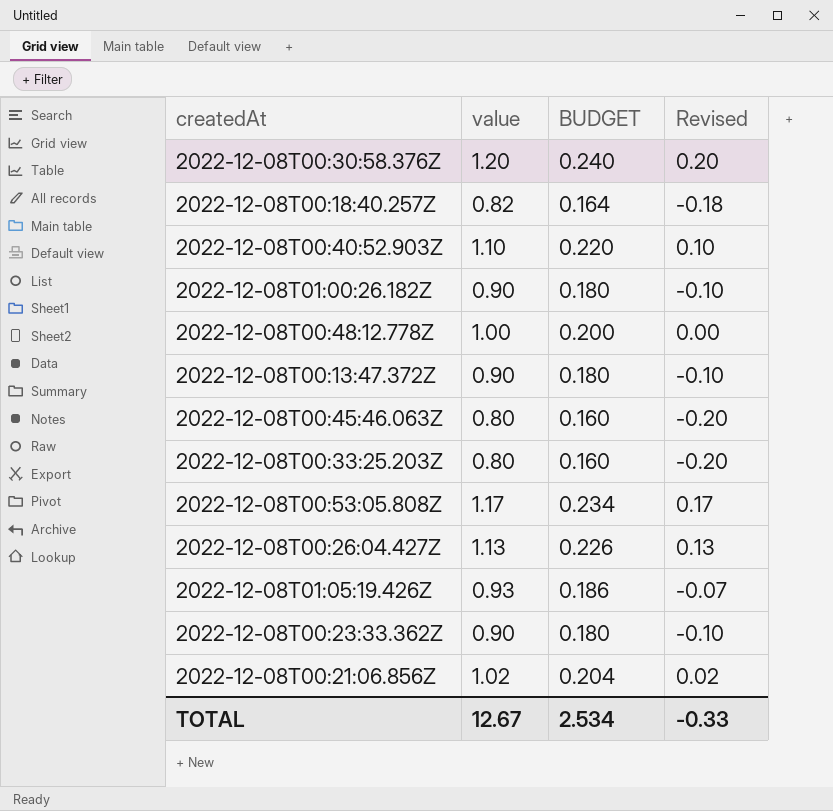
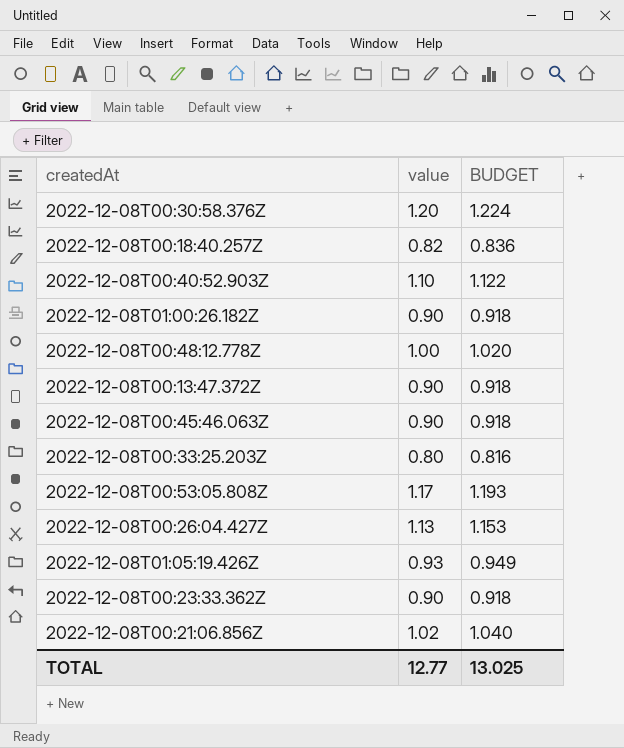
column Revised | formula: [value] - 1 -> none
column BUDGET | formula: [value] * 0.2 -> [value] * 1.02
2022-12-08T00:45:46.063Z | value: 0.80 -> 0.90
TOTAL | value: 12.67 -> 12.77
TOTAL | BUDGET: 2.534 -> 13.025

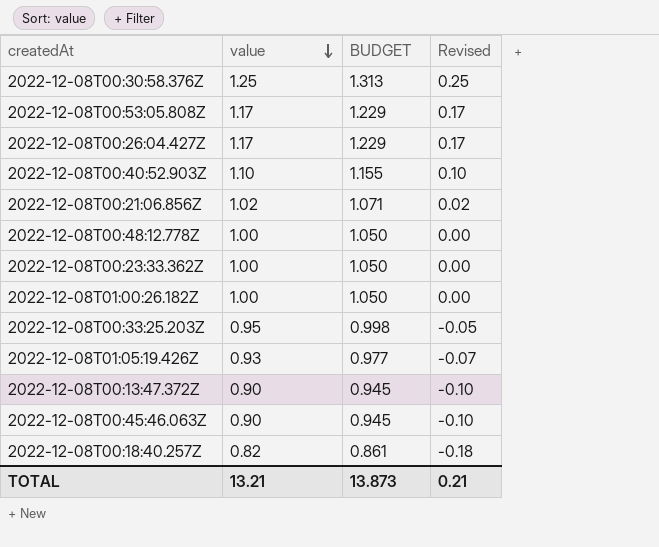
row order: none -> value descending
column BUDGET | formula: [value] * 1.02 -> [value] * 1.05
column Revised | formula: none -> [value] - 1
2022-12-08T00:30:58.376Z | value: 1.20 -> 1.25
2022-12-08T00:26:04.427Z | value: 1.13 -> 1.17
2022-12-08T00:23:33.362Z | value: 0.90 -> 1.00
2022-12-08T01:00:26.182Z | value: 0.90 -> 1.00
2022-12-08T00:33:25.203Z | value: 0.80 -> 0.95
TOTAL | value: 12.77 -> 13.21
TOTAL | BUDGET: 13.025 -> 13.873

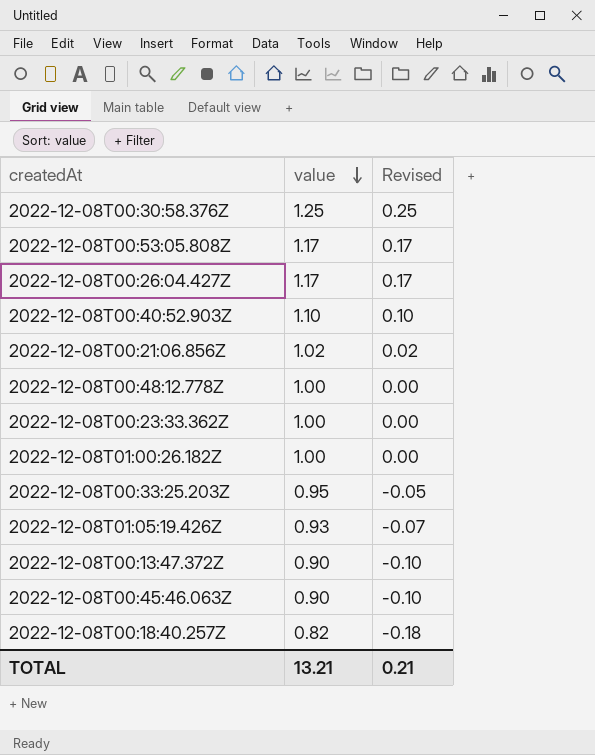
column BUDGET | formula: [value] * 1.05 -> none

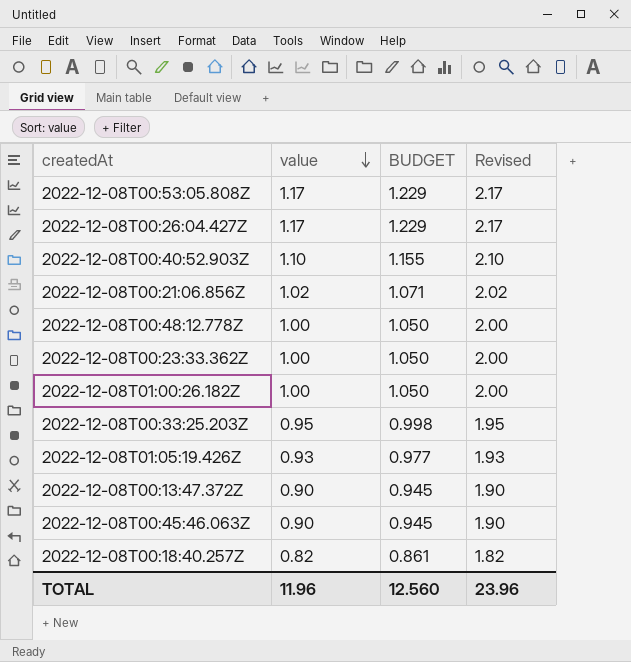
column BUDGET | formula: none -> [value] * 1.05
column Revised | formula: [value] - 1 -> [value] + 1
row 2022-12-08T00:30:58.376Z: 1.25 | 0.25 -> none
TOTAL | value: 13.21 -> 11.96
TOTAL | Revised: 0.21 -> 23.96

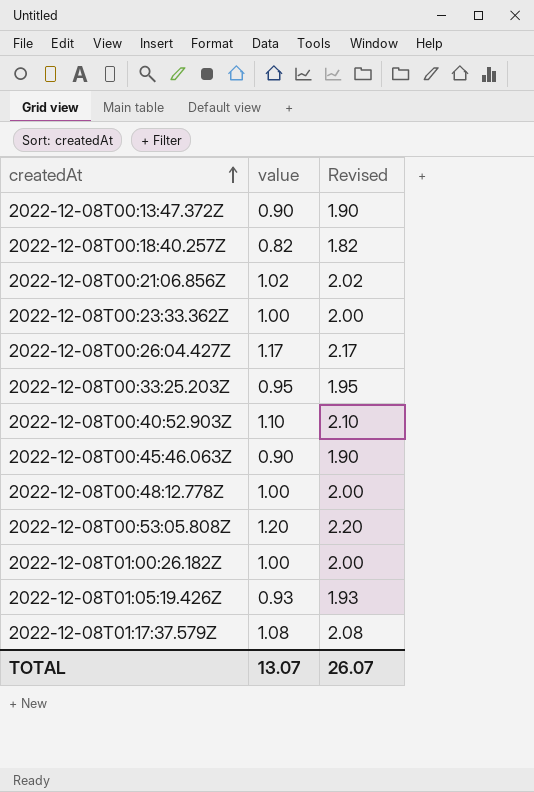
row order: value descending -> createdAt ascending
column BUDGET | formula: [value] * 1.05 -> none
2022-12-08T00:53:05.808Z | value: 1.17 -> 1.20
2022-12-08T00:53:05.808Z | Revised: 2.17 -> 2.20
row 2022-12-08T01:17:37.579Z: none -> 1.08 | 2.08
TOTAL | value: 11.96 -> 13.07
TOTAL | Revised: 23.96 -> 26.07

